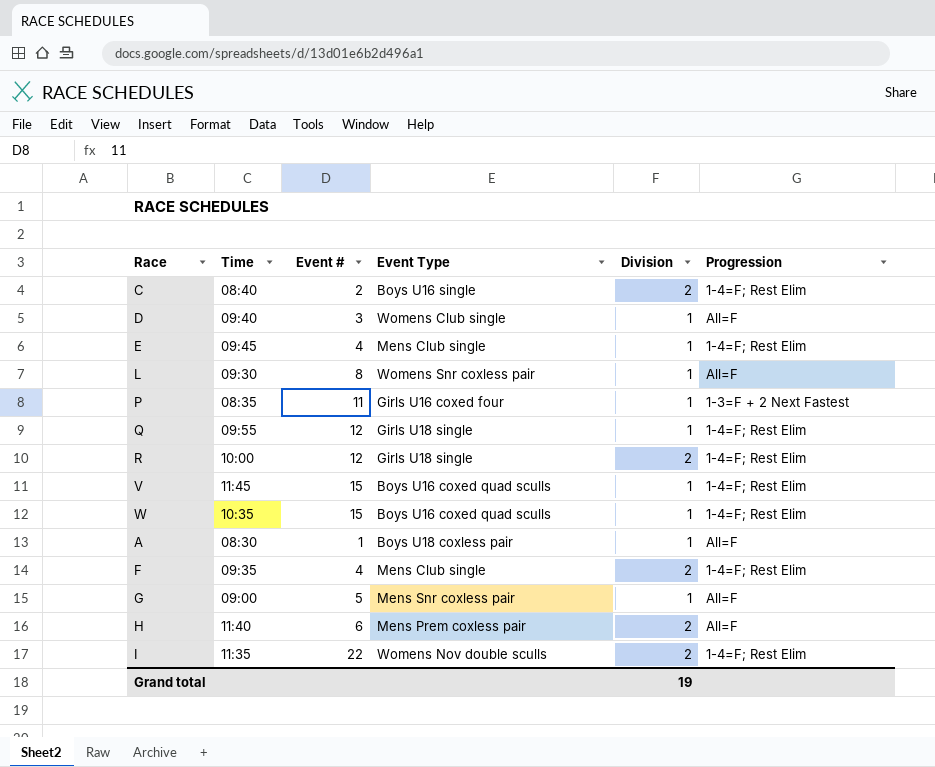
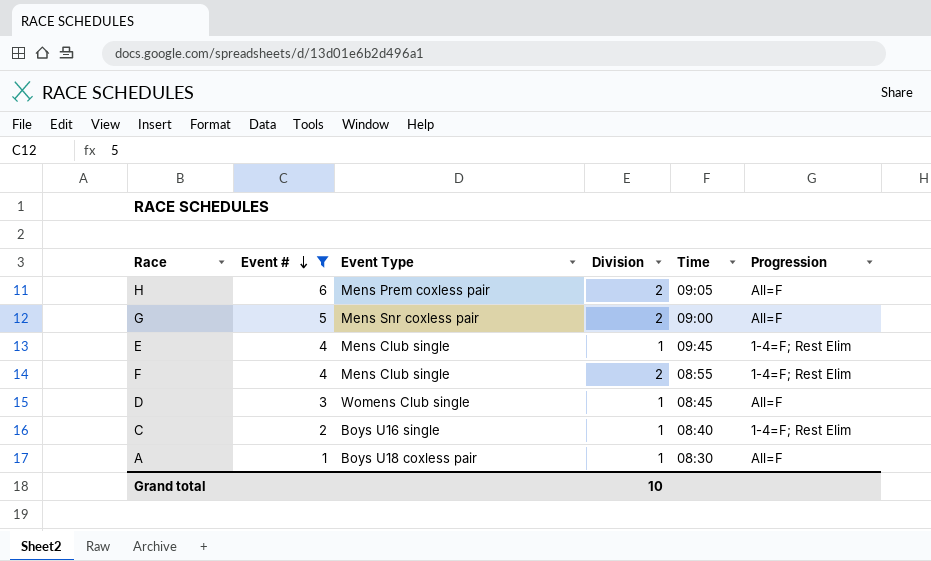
filter: none -> Event # <= 6
row order: none -> Event # descending
column Time | position: 2 -> 5
H | Time: 11:40 -> 09:05
G | Division: 1 -> 2
F | Time: 09:35 -> 08:55
D | Time: 09:40 -> 08:45
C | Division: 2 -> 1
Grand total | Division: 19 -> 10

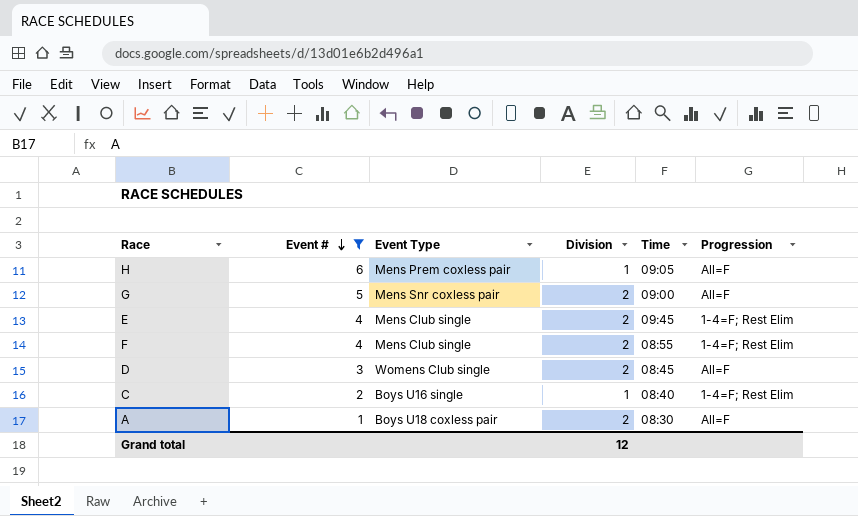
H | Division: 2 -> 1
E | Division: 1 -> 2
D | Division: 1 -> 2
A | Division: 1 -> 2
Grand total | Division: 10 -> 12

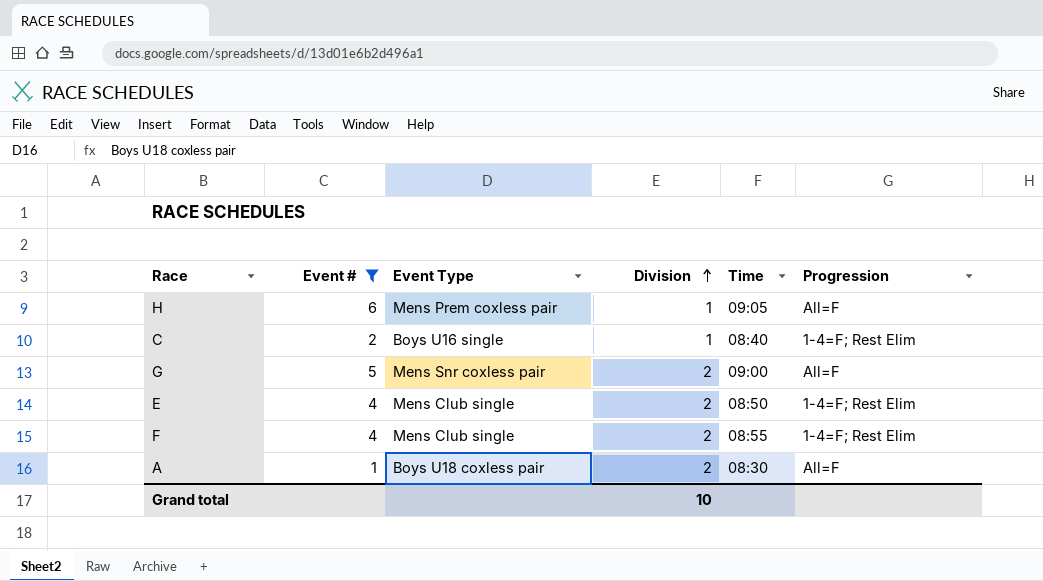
row order: Event # descending -> Division ascending
row D: 3 | Womens Club single | 2 | 08:45 | All=F -> none
E | Time: 09:45 -> 08:50
Grand total | Division: 12 -> 10

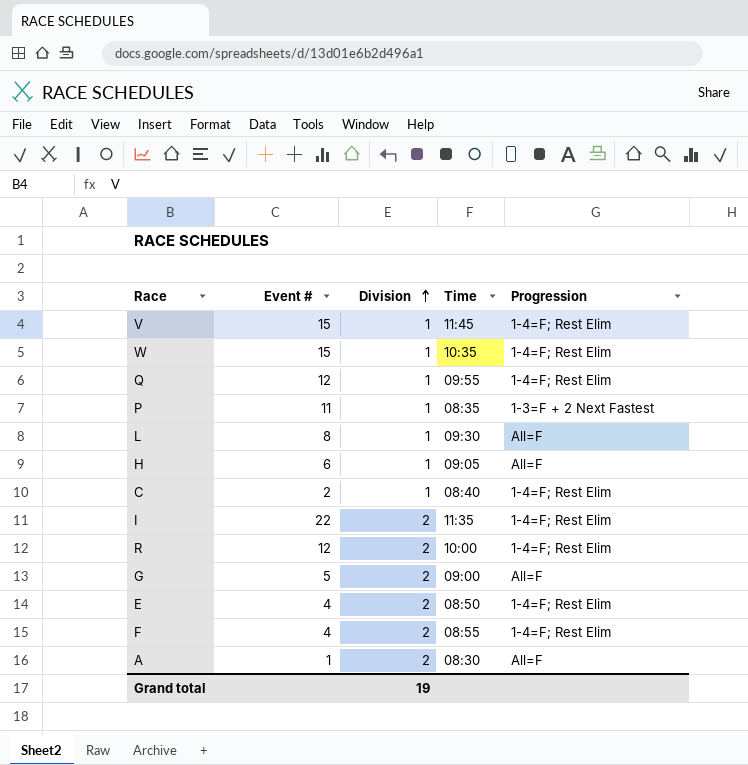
filter: Event # <= 6 -> none
column Event Type | position: 3 -> none
Grand total | Division: 10 -> 19

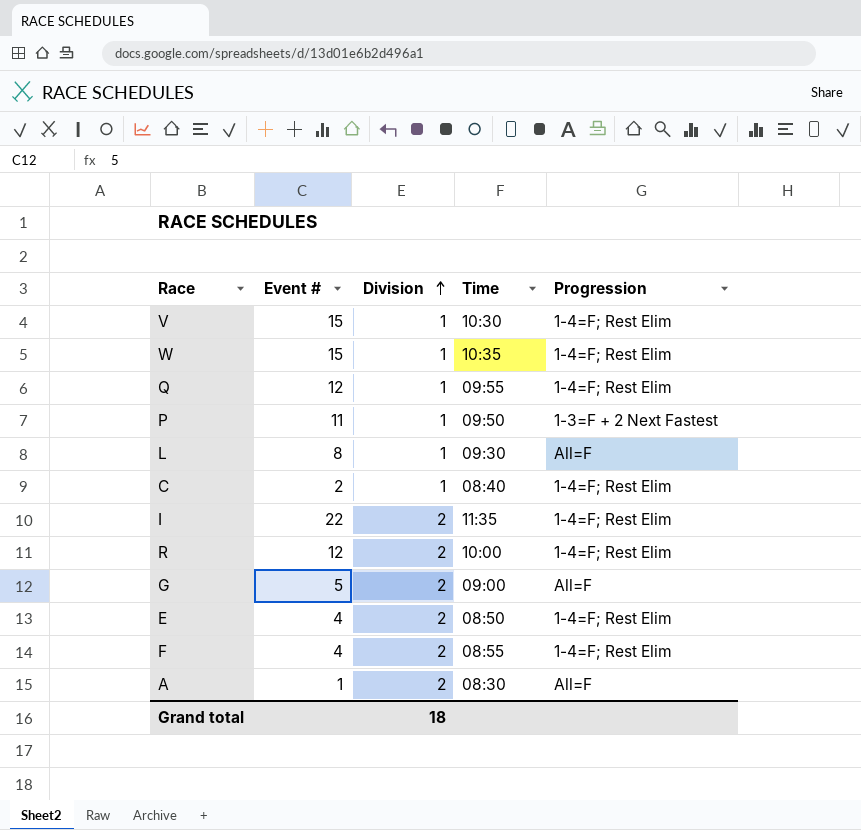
row H: 6 | 1 | 09:05 | All=F -> none
V | Time: 11:45 -> 10:30
P | Time: 08:35 -> 09:50
Grand total | Division: 19 -> 18

